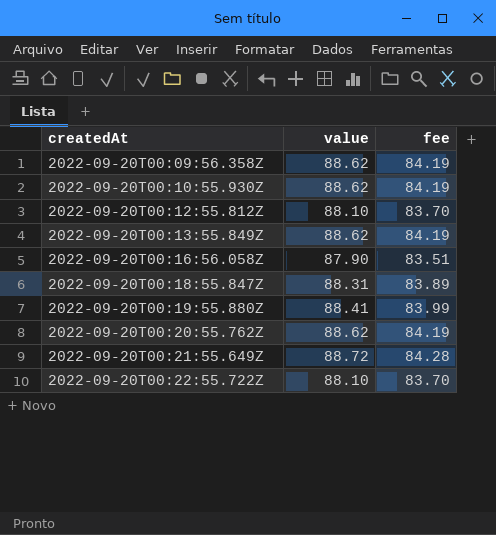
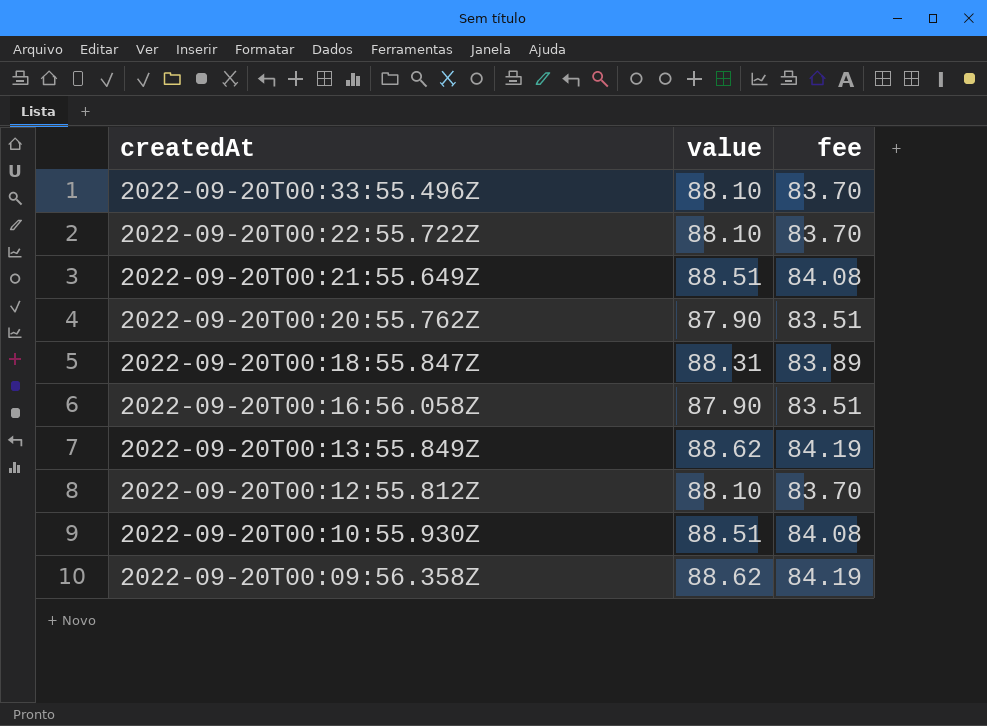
row order: createdAt ascending -> createdAt descending
row 2022-09-20T00:19:55.880Z: 88.41 | 83.99 -> none
row 2022-09-20T00:33:55.496Z: none -> 88.10 | 83.70
2022-09-20T00:21:55.649Z | value: 88.72 -> 88.51
2022-09-20T00:21:55.649Z | fee: 84.28 -> 84.08
2022-09-20T00:20:55.762Z | value: 88.62 -> 87.90
2022-09-20T00:20:55.762Z | fee: 84.19 -> 83.51
2022-09-20T00:10:55.930Z | value: 88.62 -> 88.51
2022-09-20T00:10:55.930Z | fee: 84.19 -> 84.08

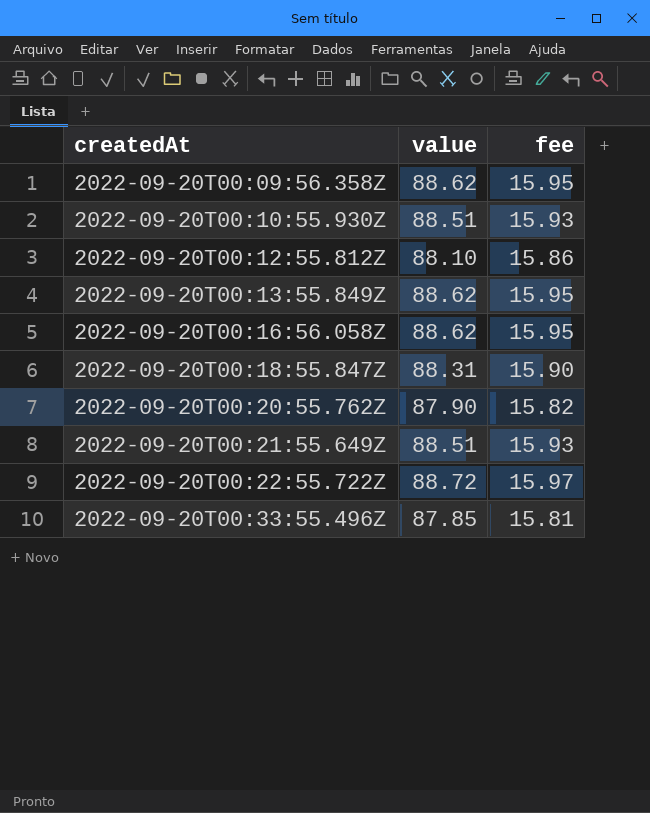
row order: createdAt descending -> createdAt ascending
column fee | formula: [value] * 0.95 -> [value] * 0.18
2022-09-20T00:16:56.058Z | value: 87.90 -> 88.62
2022-09-20T00:22:55.722Z | value: 88.10 -> 88.72
2022-09-20T00:33:55.496Z | value: 88.10 -> 87.85

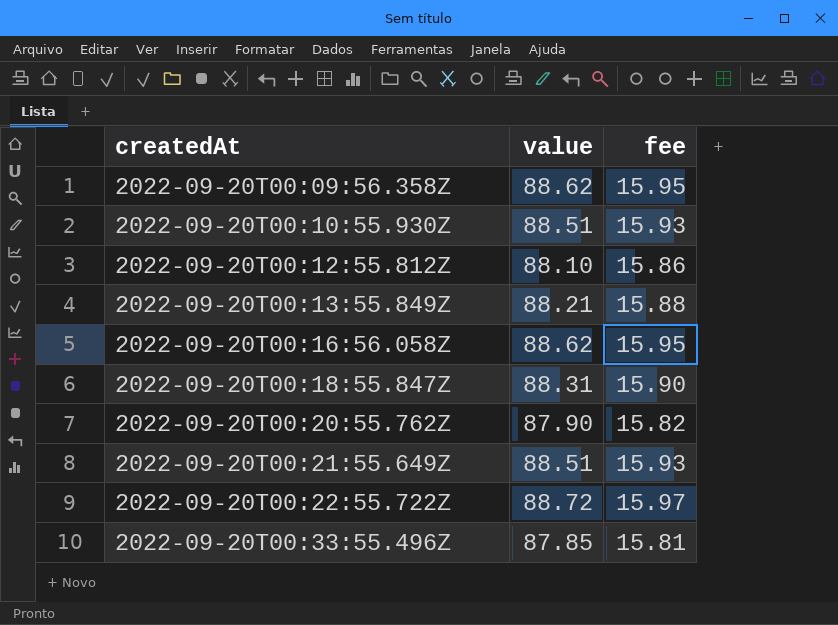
2022-09-20T00:13:55.849Z | value: 88.62 -> 88.21
2022-09-20T00:13:55.849Z | fee: 15.95 -> 15.88

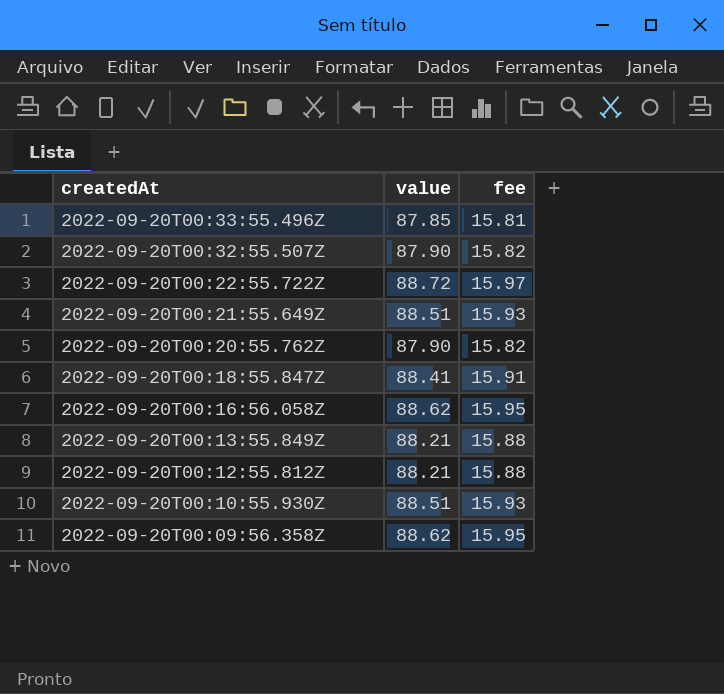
row order: createdAt ascending -> createdAt descending
row 2022-09-20T00:32:55.507Z: none -> 87.90 | 15.82
2022-09-20T00:18:55.847Z | value: 88.31 -> 88.41
2022-09-20T00:18:55.847Z | fee: 15.90 -> 15.91
2022-09-20T00:12:55.812Z | value: 88.10 -> 88.21
2022-09-20T00:12:55.812Z | fee: 15.86 -> 15.88

